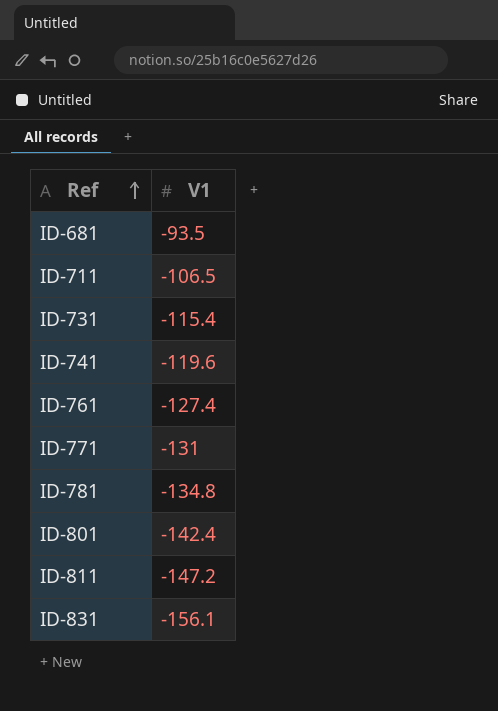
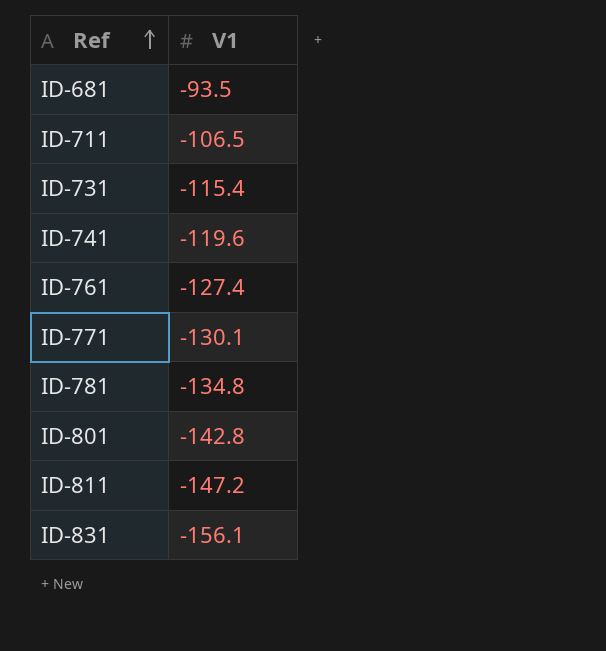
ID-771 | V1: -131 -> -130.1
ID-801 | V1: -142.4 -> -142.8

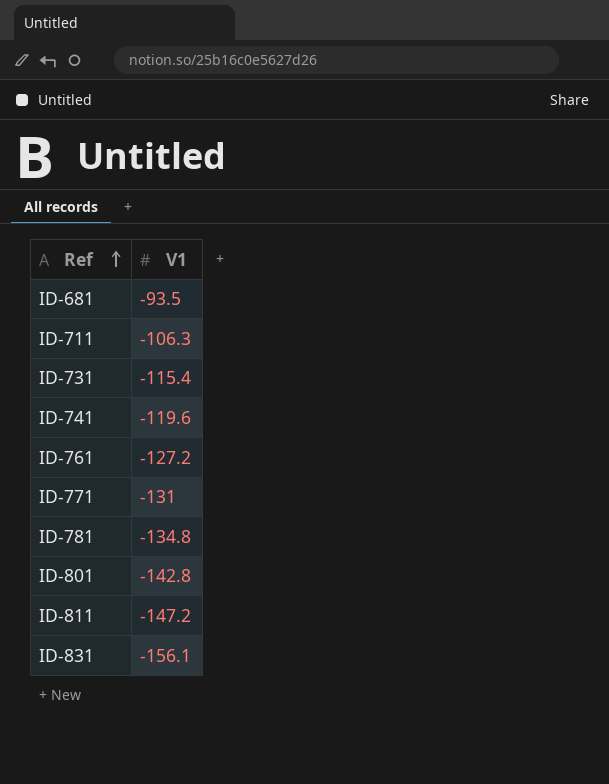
ID-711 | V1: -106.5 -> -106.3
ID-761 | V1: -127.4 -> -127.2
ID-771 | V1: -130.1 -> -131

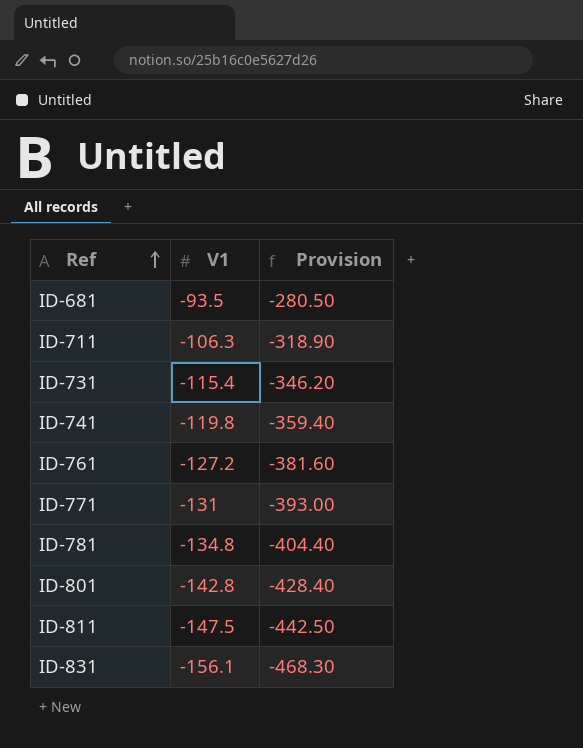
column Provision | formula: none -> [V1] * 3
ID-741 | V1: -119.6 -> -119.8
ID-811 | V1: -147.2 -> -147.5

